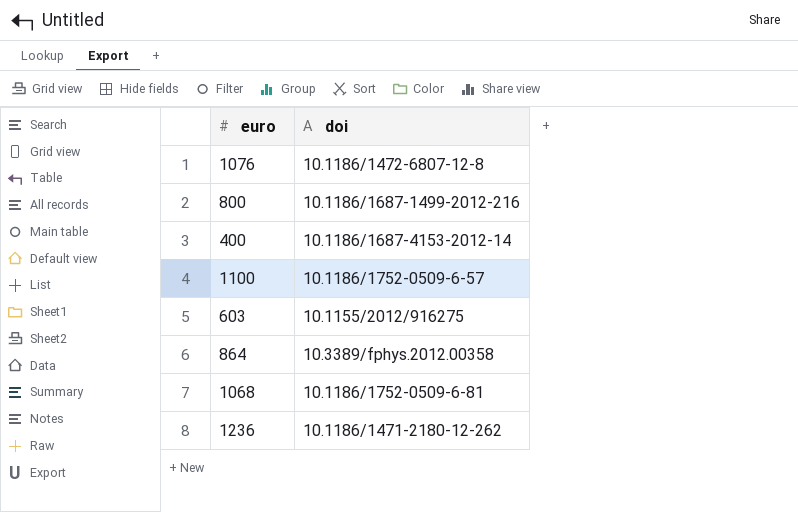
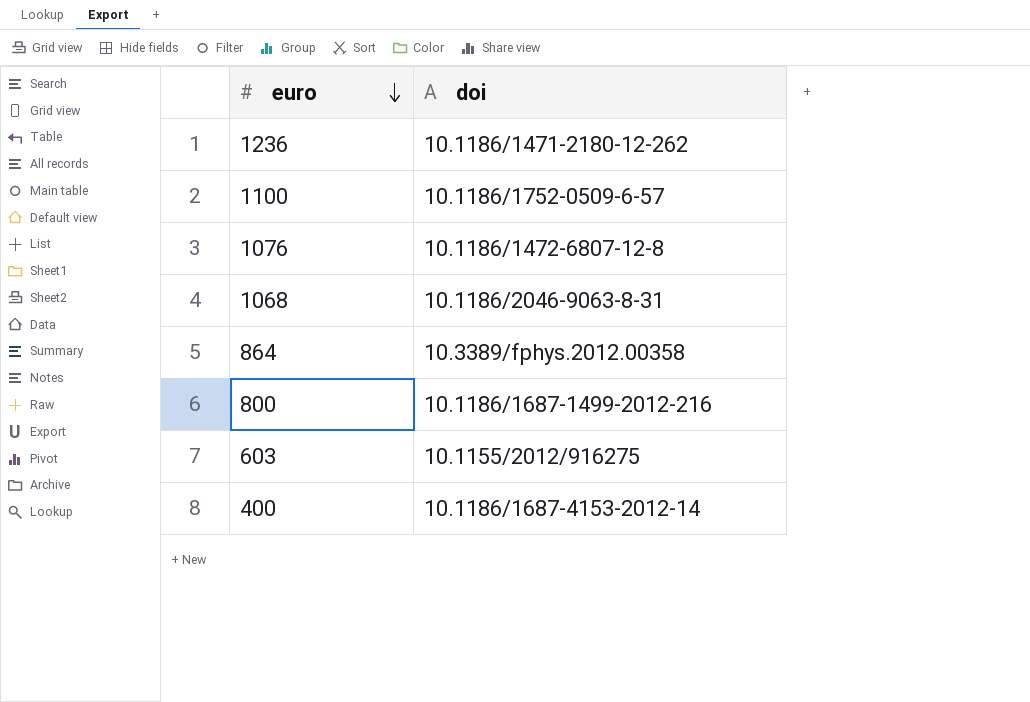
row order: none -> euro descending
1068 | doi: 10.1186/1752-0509-6-81 -> 10.1186/2046-9063-8-31

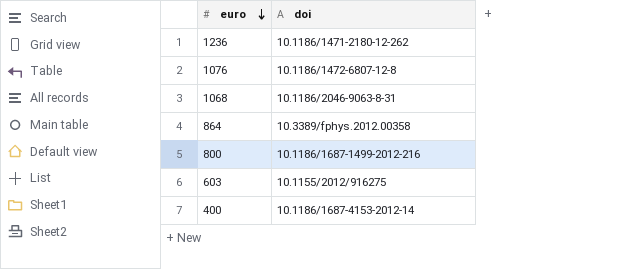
row 1100: 10.1186/1752-0509-6-57 -> none

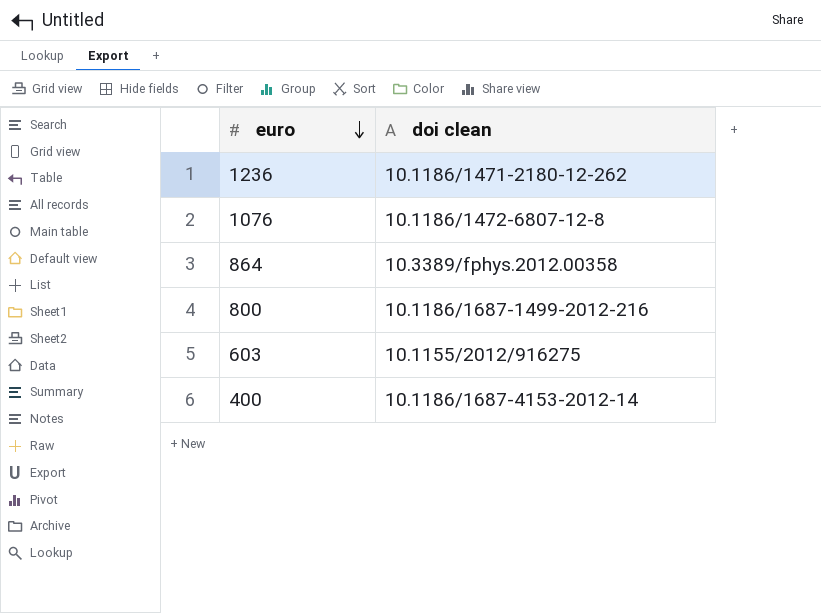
column name: doi -> doi clean
row 1068: 10.1186/2046-9063-8-31 -> none

